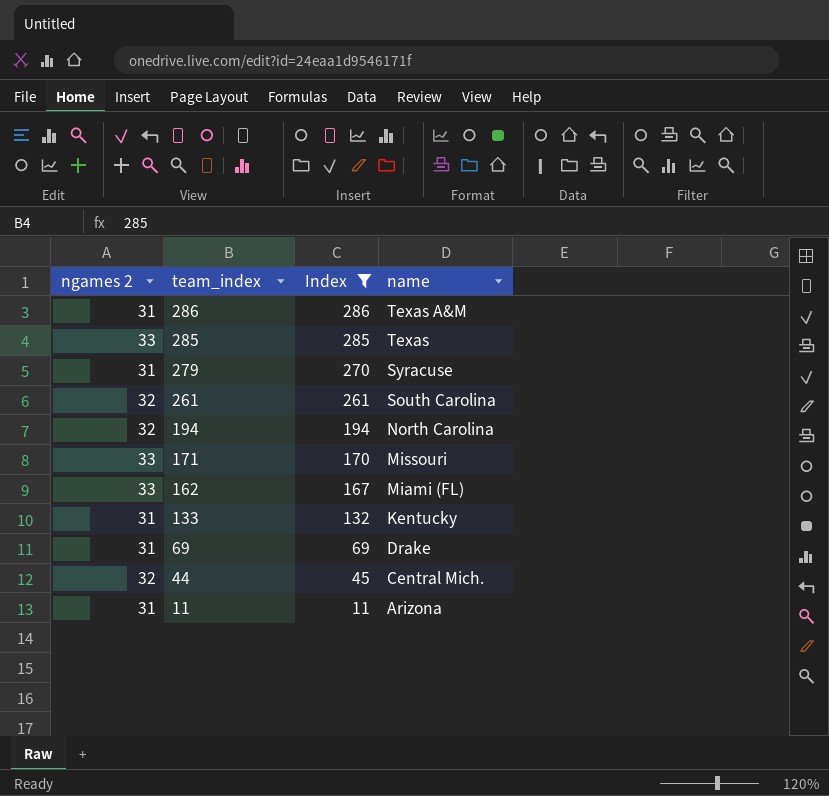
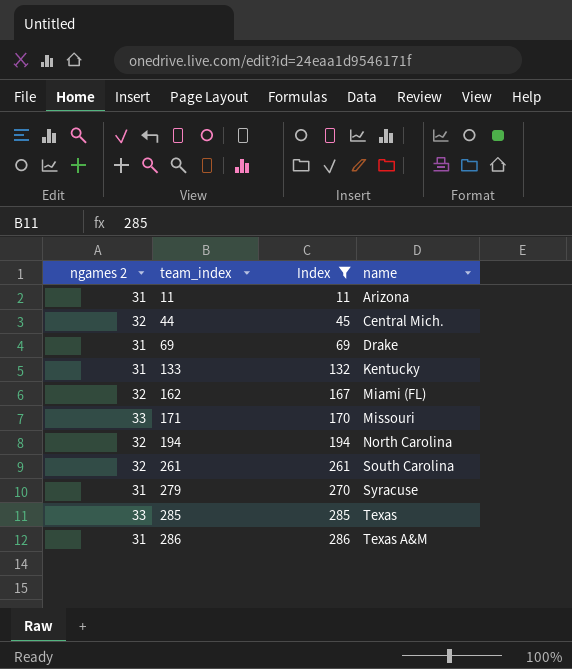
row order: team_index descending -> team_index ascending
162 | ngames 2: 33 -> 32

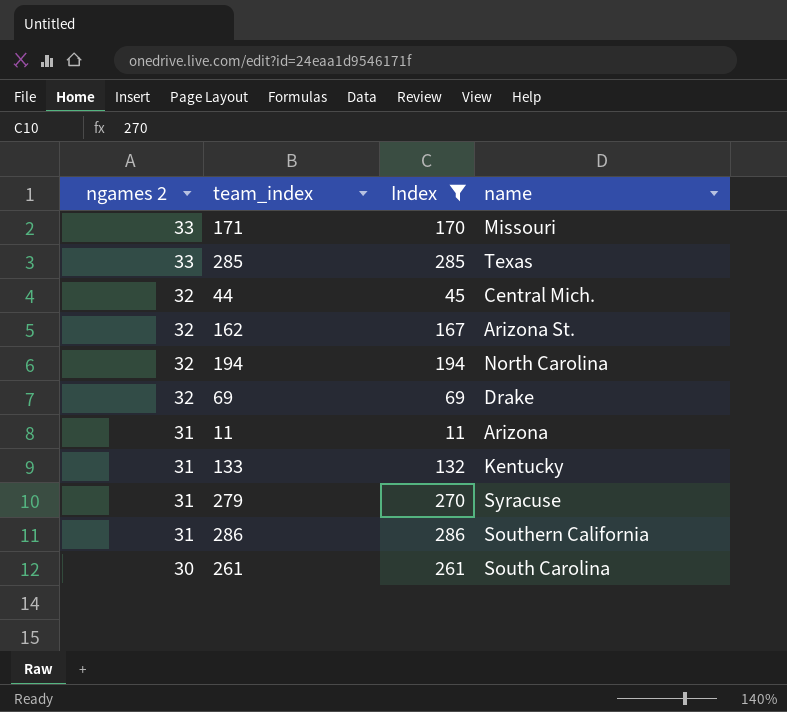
row order: team_index ascending -> ngames 2 descending
162 | name: Miami (FL) -> Arizona St.
69 | ngames 2: 31 -> 32
286 | name: Texas A&M -> Southern California
261 | ngames 2: 32 -> 30

